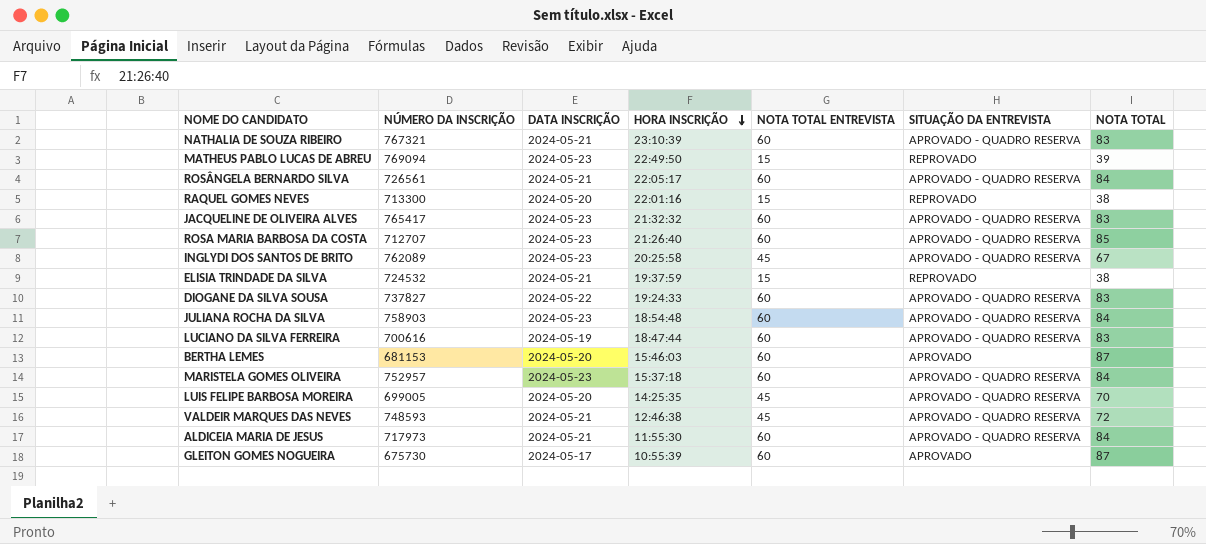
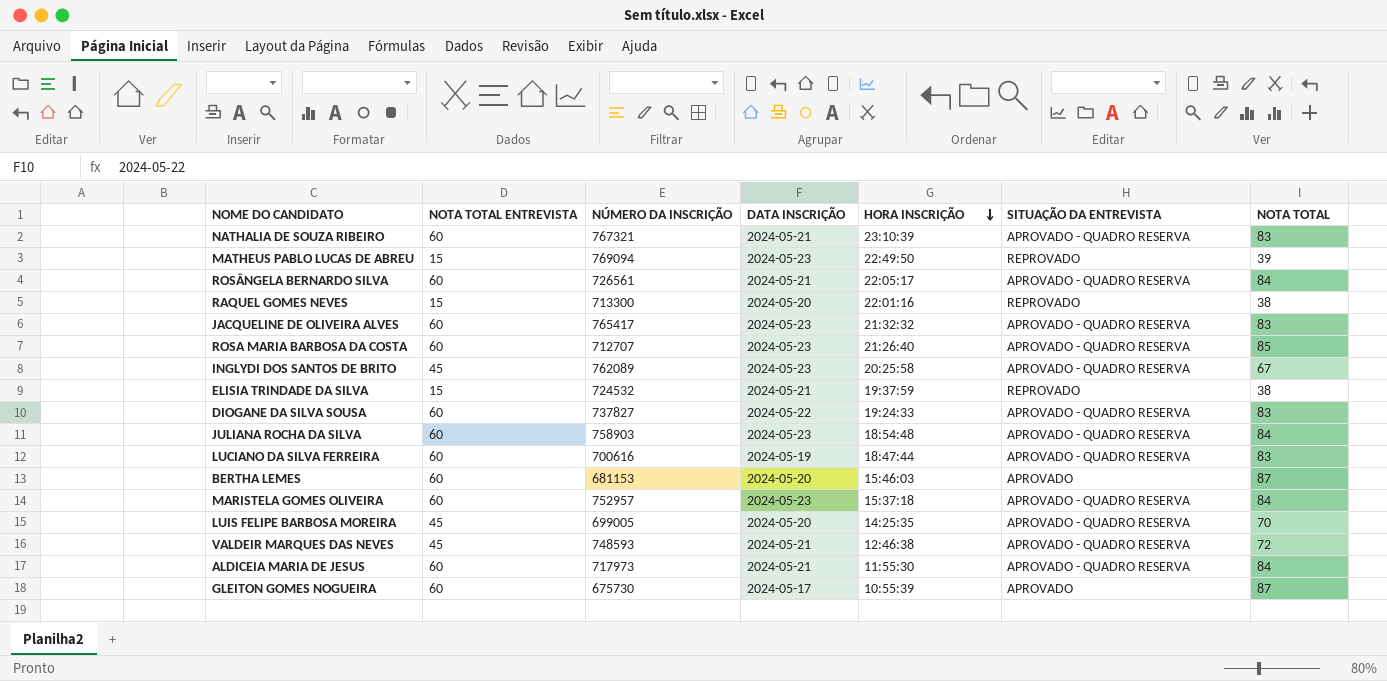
column NOTA TOTAL ENTREVISTA | position: 5 -> 2

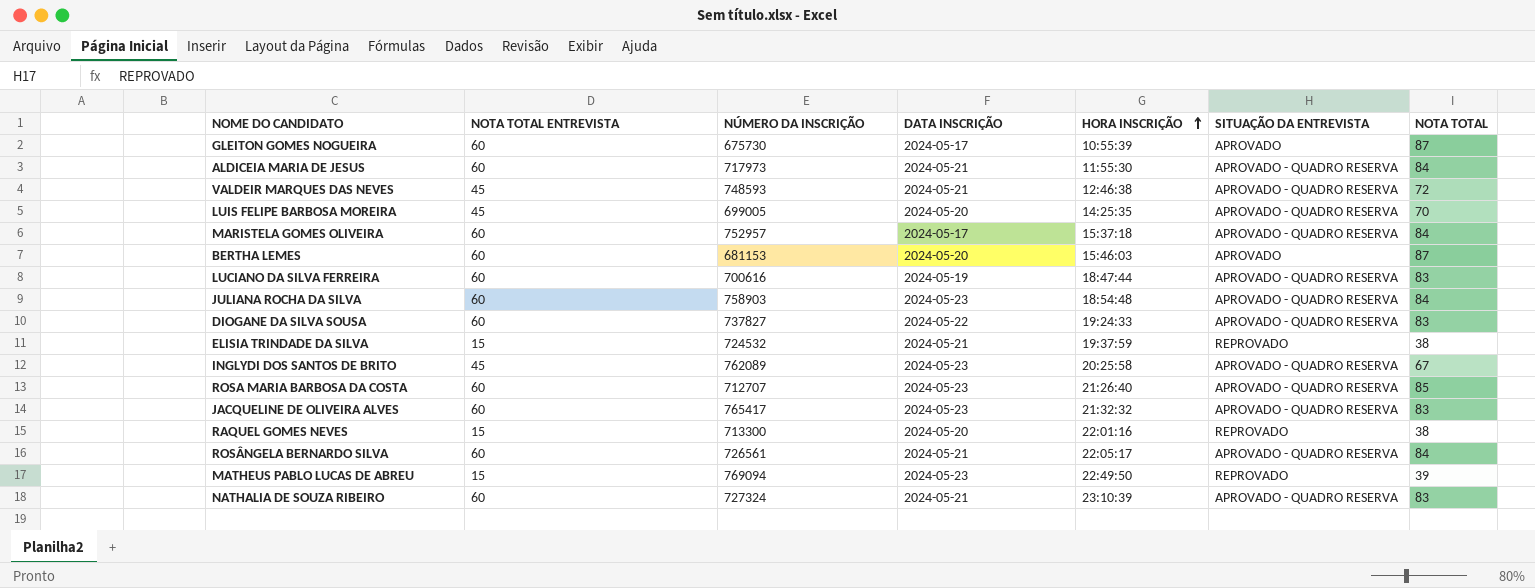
row order: HORA INSCRIÇÃO descending -> HORA INSCRIÇÃO ascending
MARISTELA GOMES OLIVEIRA | DATA INSCRIÇÃO: 2024-05-23 -> 2024-05-17
NATHALIA DE SOUZA RIBEIRO | NÚMERO DA INSCRIÇÃO: 767321 -> 727324

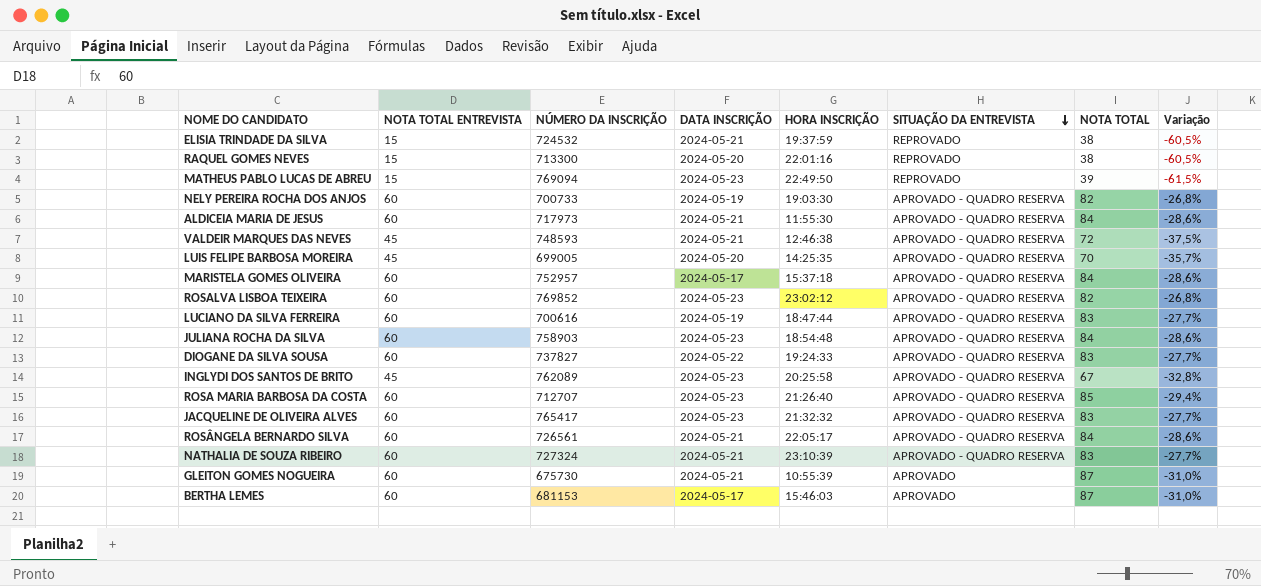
row order: HORA INSCRIÇÃO ascending -> SITUAÇÃO DA ENTREVISTA descending
column Variação | formula: none -> ([NOTA TOTAL ENTREVISTA] - [NOTA TOTAL]) / [NOTA TOTAL]
row NELY PEREIRA ROCHA DOS ANJOS: none -> 60 | 700733 | 2024-05-19 | 19:03:30 | APROVADO - QUADRO RESERVA | 82 | -26,8%
row ROSALVA LISBOA TEIXEIRA: none -> 60 | 769852 | 2024-05-23 | 23:02:12 | APROVADO - QUADRO RESERVA | 82 | -26,8%
GLEITON GOMES NOGUEIRA | DATA INSCRIÇÃO: 2024-05-17 -> 2024-05-21
BERTHA LEMES | DATA INSCRIÇÃO: 2024-05-20 -> 2024-05-17

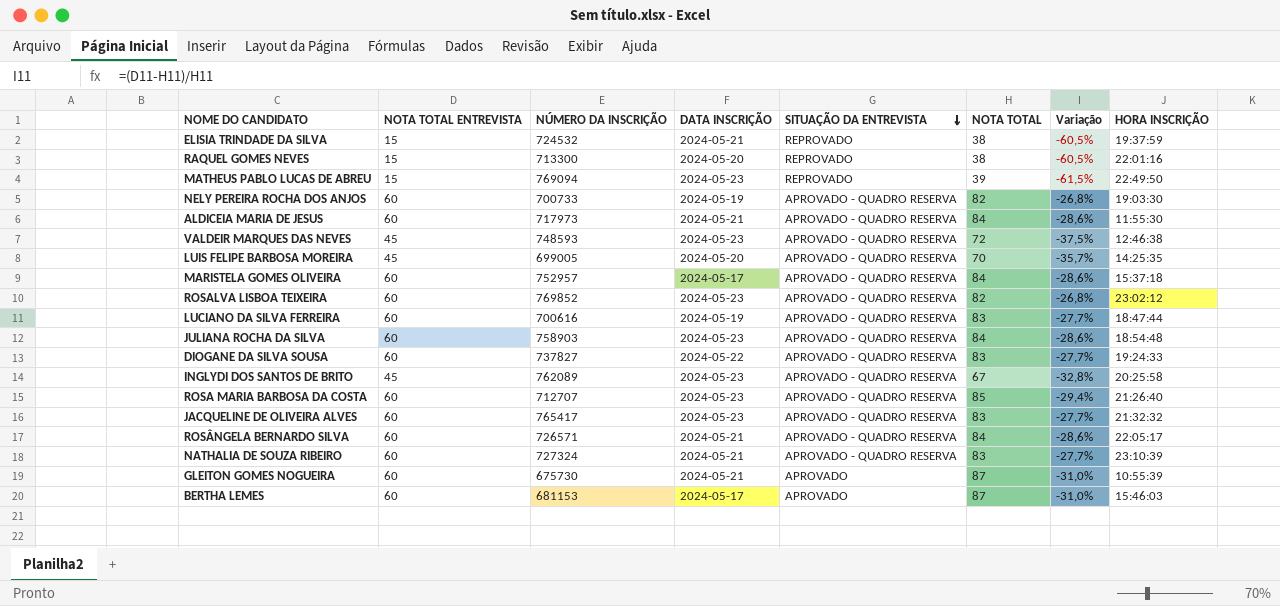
column HORA INSCRIÇÃO | position: 5 -> 8
VALDEIR MARQUES DAS NEVES | DATA INSCRIÇÃO: 2024-05-21 -> 2024-05-23
ROSÂNGELA BERNARDO SILVA | NÚMERO DA INSCRIÇÃO: 726561 -> 726571

